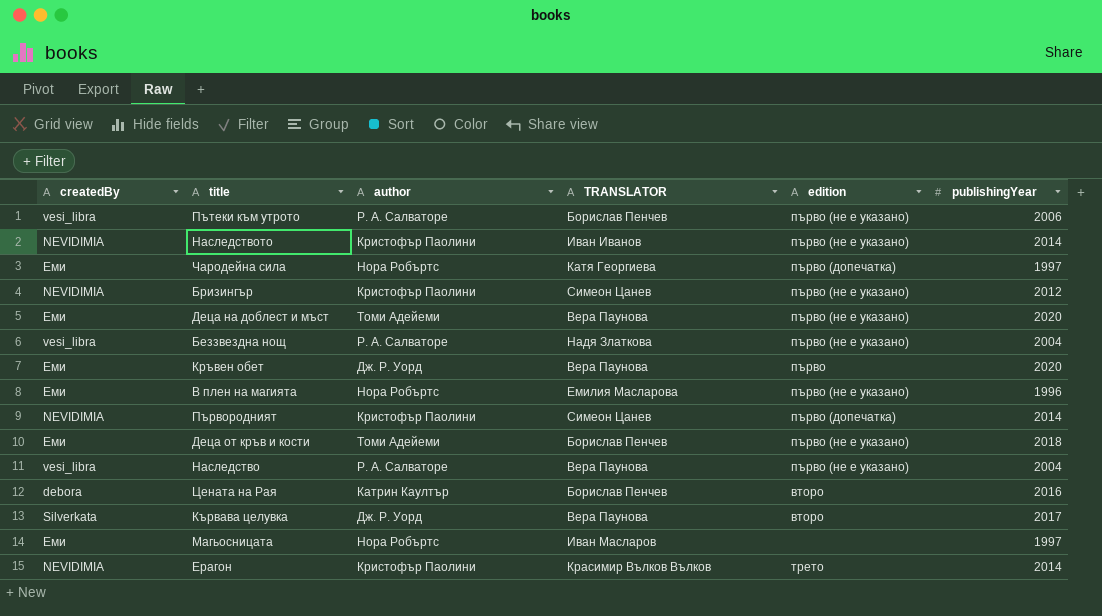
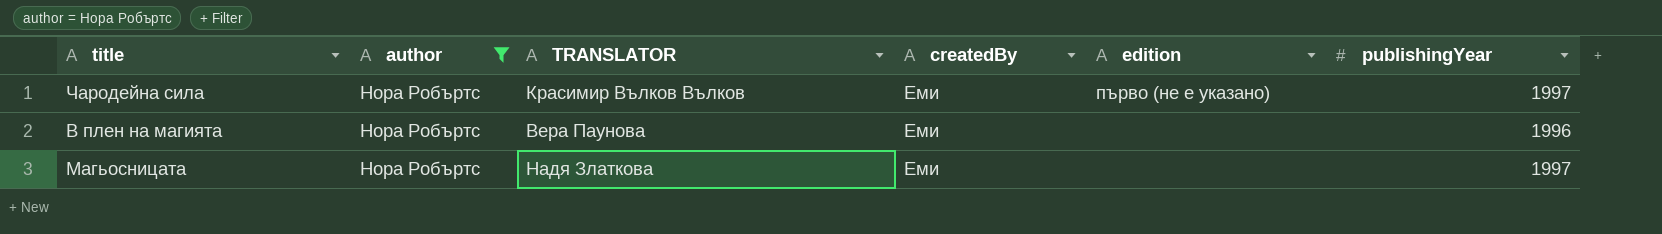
filter: none -> author = Нора Робъртс
column createdBy | position: 1 -> 4
Чародейна сила | TRANSLATOR: Катя Георгиева -> Красимир Вълков Вълков
Чародейна сила | edition: първо (допечатка) -> първо (не е указано)
В плен на магията | TRANSLATOR: Емилия Масларова -> Вера Паунова
В плен на магията | edition: първо (не е указано) -> none
Магьосницата | TRANSLATOR: Иван Масларов -> Надя Златкова

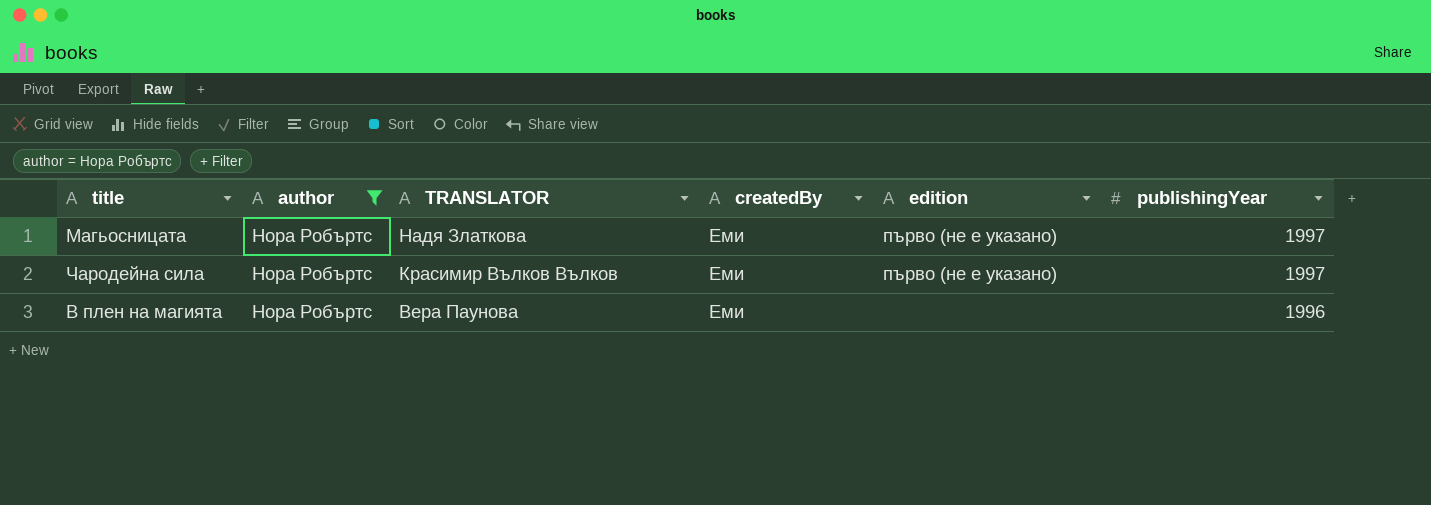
row order: none -> TRANSLATOR descending
Магьосницата | edition: none -> първо (не е указано)

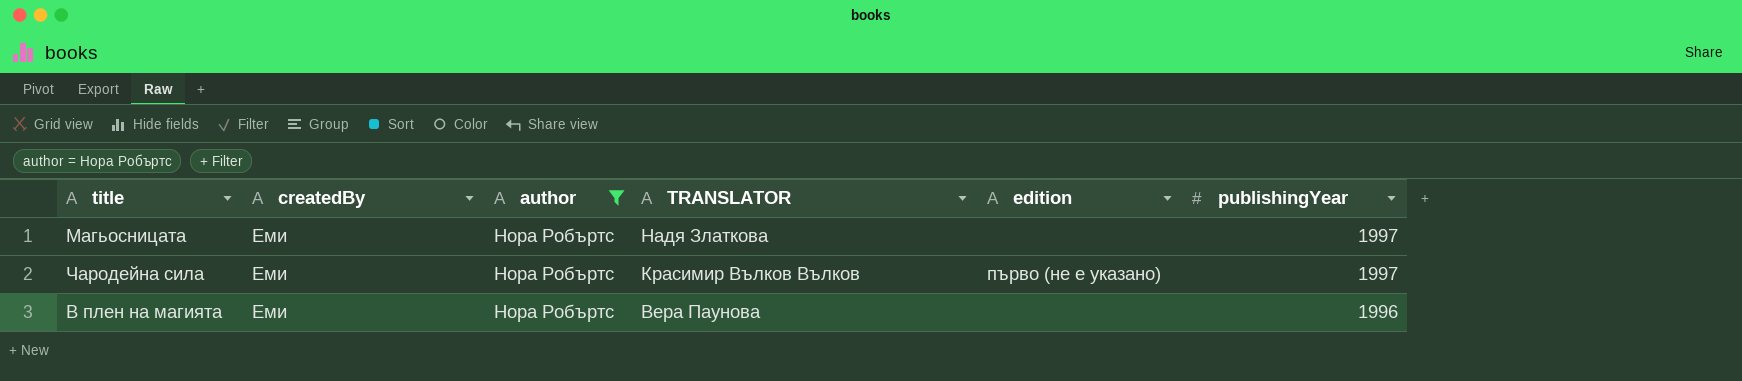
column createdBy | position: 4 -> 2
Магьосницата | edition: първо (не е указано) -> none

